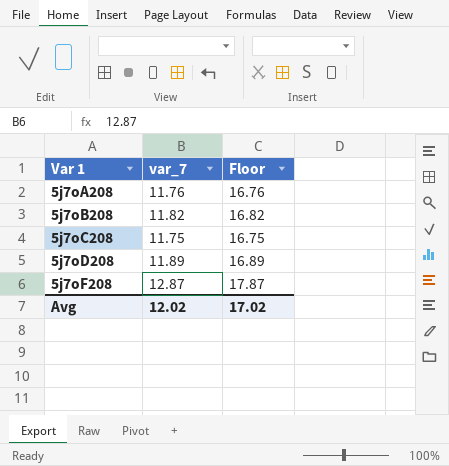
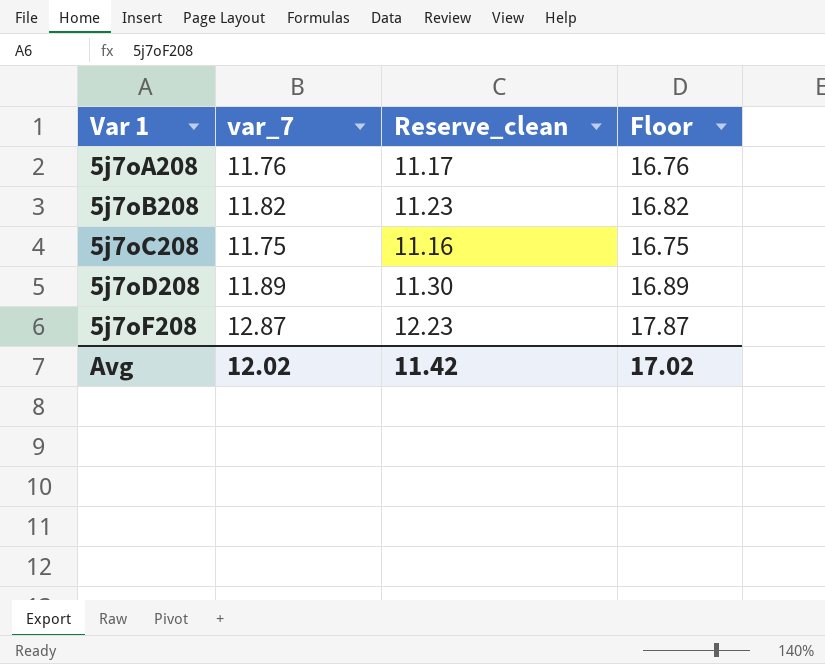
column Reserve_clean | formula: none -> [var_7] * 0.95

